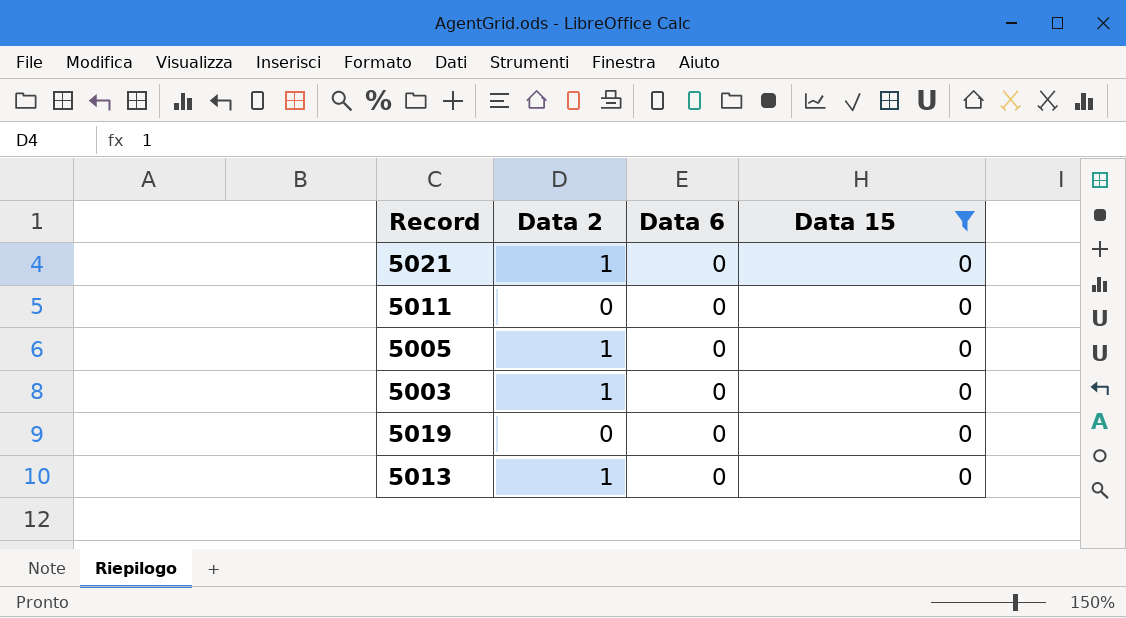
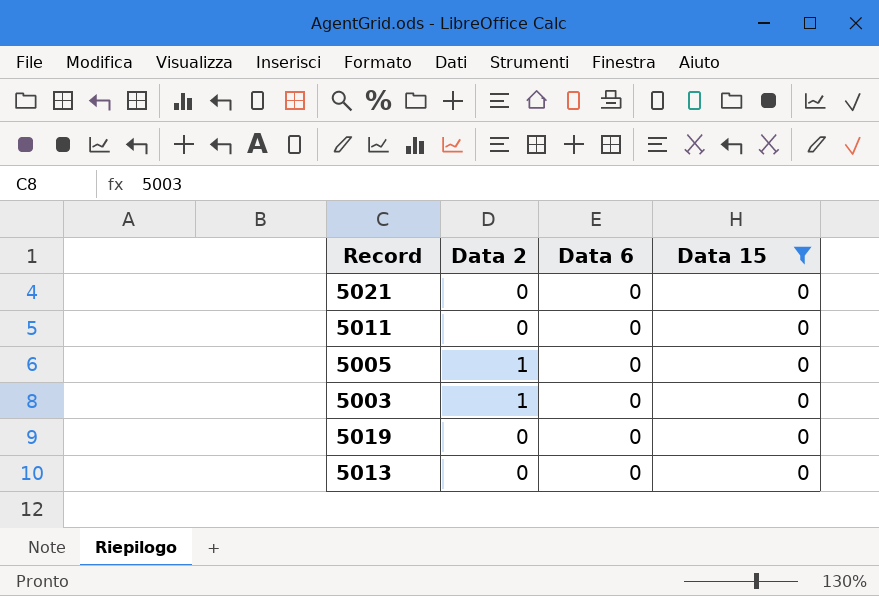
5021 | Data 2: 1 -> 0
5013 | Data 2: 1 -> 0

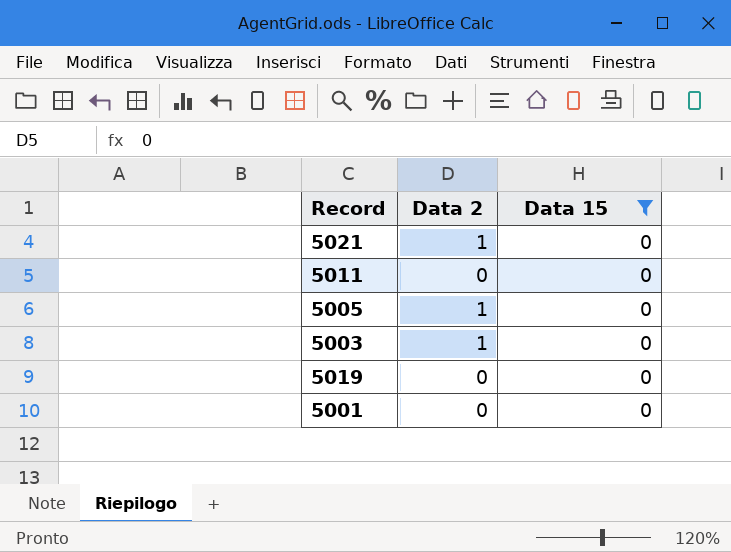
column Data 6 | position: 3 -> none
row 5013: 0 | 0 | 0 -> none
5021 | Data 2: 0 -> 1
row 5001: none -> 0 | 0

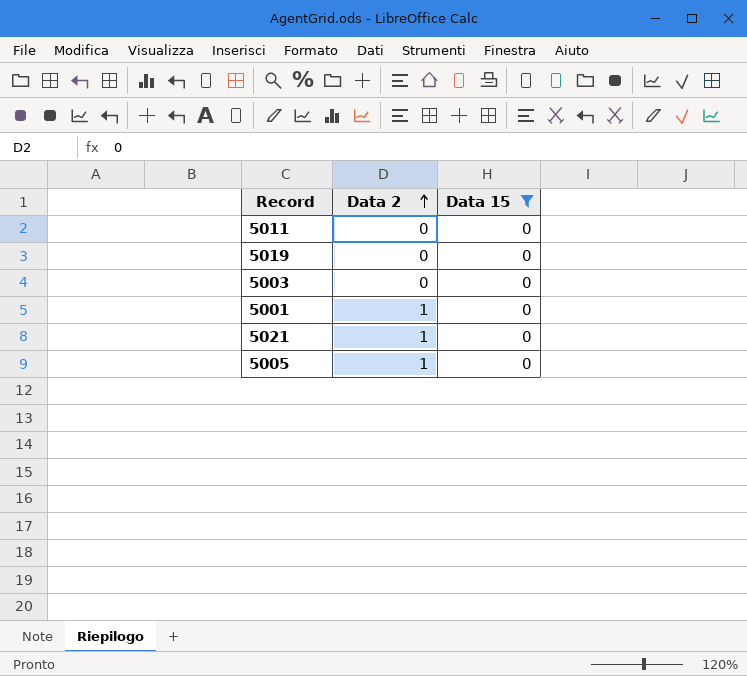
row order: none -> Data 2 ascending
5003 | Data 2: 1 -> 0
5001 | Data 2: 0 -> 1

